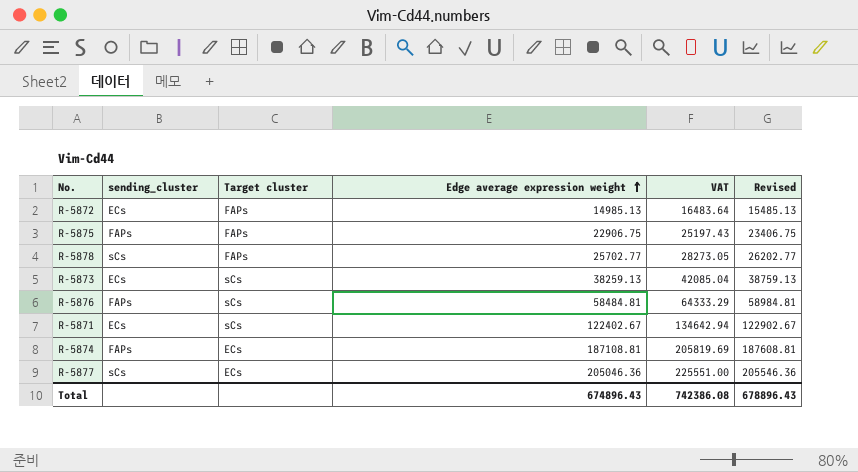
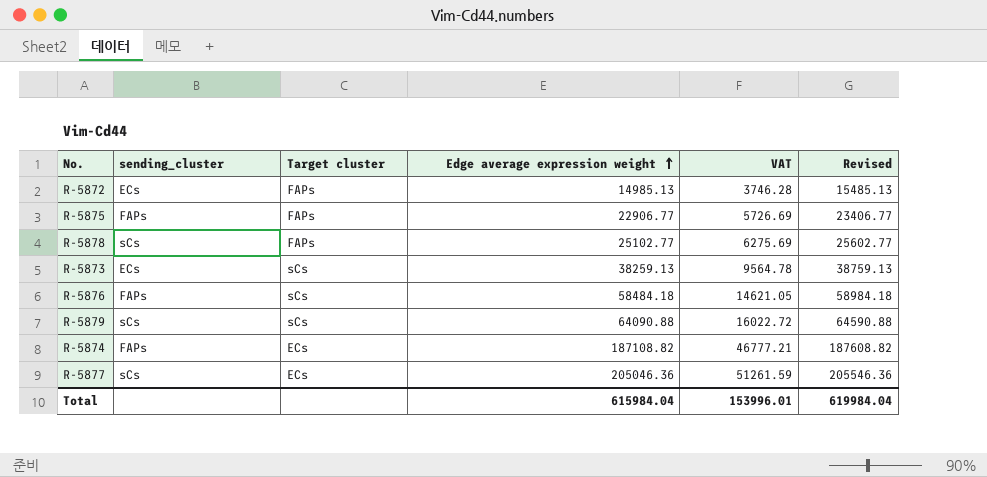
column VAT | formula: [Edge average expression weight] * 1.1 -> [Edge average expression weight] * 0.25
row R-5871: ECs | sCs | 122402.67 | 134642.94 | 122902.67 -> none
R-5875 | Edge average expression weight: 22906.75 -> 22906.77
R-5875 | Revised: 23406.75 -> 23406.77
R-5878 | Edge average expression weight: 25702.77 -> 25102.77
R-5878 | Revised: 26202.77 -> 25602.77
R-5876 | Edge average expression weight: 58484.81 -> 58484.18
R-5876 | Revised: 58984.81 -> 58984.18
row R-5879: none -> sCs | sCs | 64090.88 | 16022.72 | 64590.88
R-5874 | Edge average expression weight: 187108.81 -> 187108.82
R-5874 | Revised: 187608.81 -> 187608.82
Total | Edge average expression weight: 674896.43 -> 615984.04
Total | VAT: 742386.08 -> 153996.01
Total | Revised: 678896.43 -> 619984.04

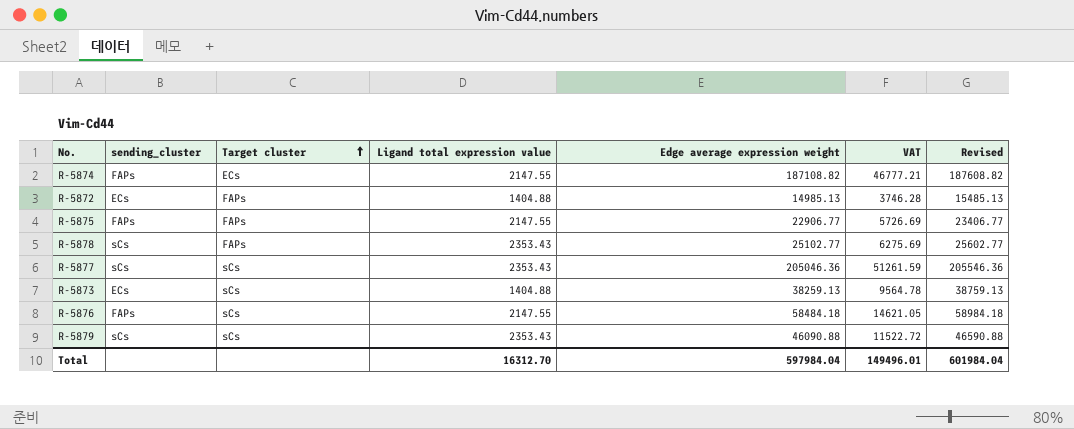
row order: Edge average expression weight ascending -> Target cluster ascending
column Ligand total expression value | position: none -> 4
R-5877 | Target cluster: ECs -> sCs
R-5879 | Edge average expression weight: 64090.88 -> 46090.88
R-5879 | VAT: 16022.72 -> 11522.72
R-5879 | Revised: 64590.88 -> 46590.88
Total | Edge average expression weight: 615984.04 -> 597984.04
Total | VAT: 153996.01 -> 149496.01
Total | Revised: 619984.04 -> 601984.04

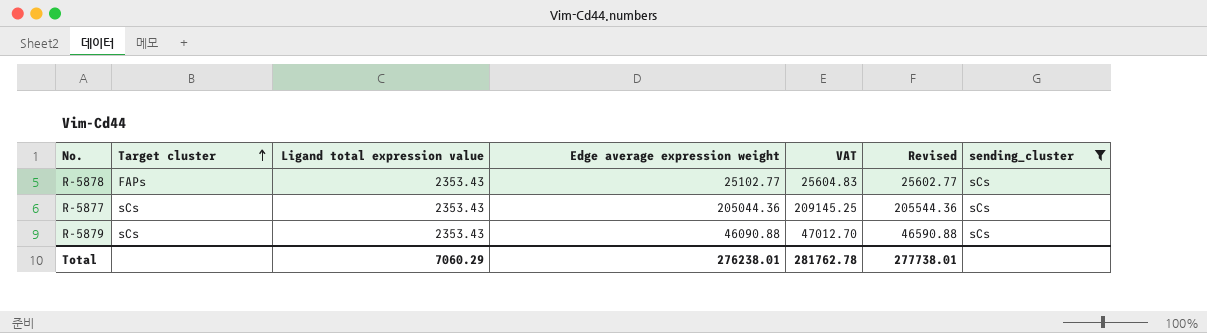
filter: none -> sending_cluster = sCs
column VAT | formula: [Edge average expression weight] * 0.25 -> [Edge average expression weight] * 1.02
column sending_cluster | position: 2 -> 7
R-5877 | Edge average expression weight: 205046.36 -> 205044.36
R-5877 | Revised: 205546.36 -> 205544.36
Total | Ligand total expression value: 16312.70 -> 7060.29
Total | Edge average expression weight: 597984.04 -> 276238.01
Total | VAT: 149496.01 -> 281762.78
Total | Revised: 601984.04 -> 277738.01

